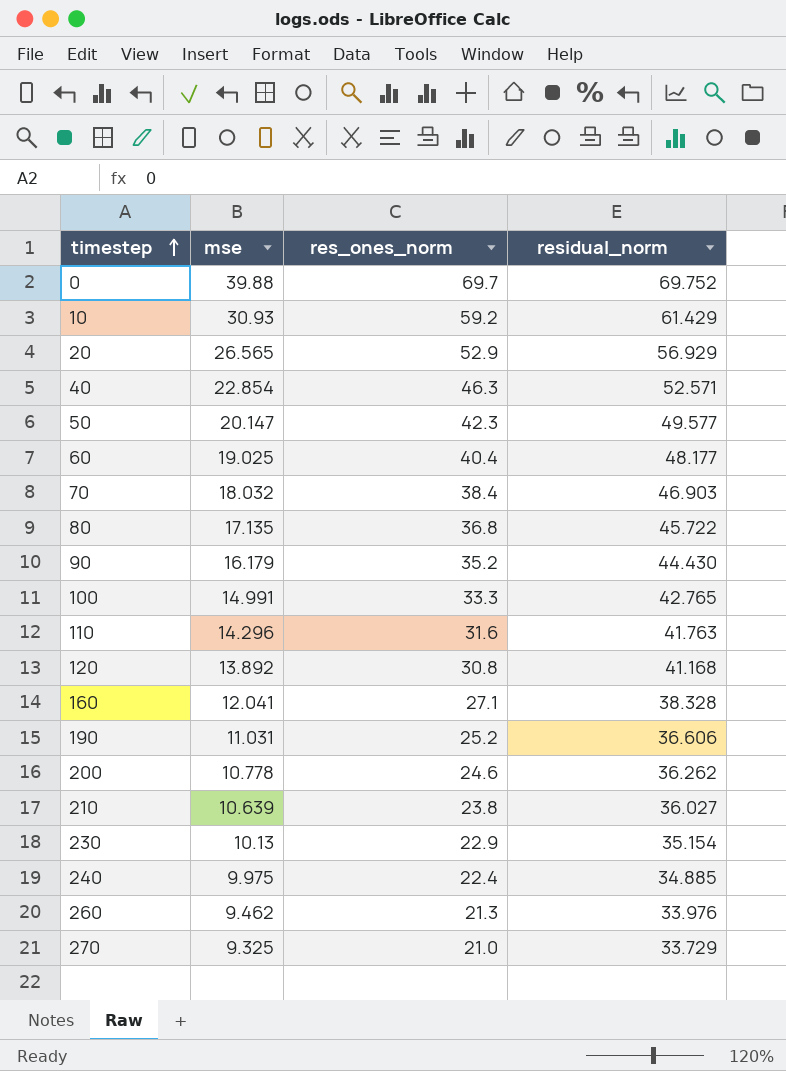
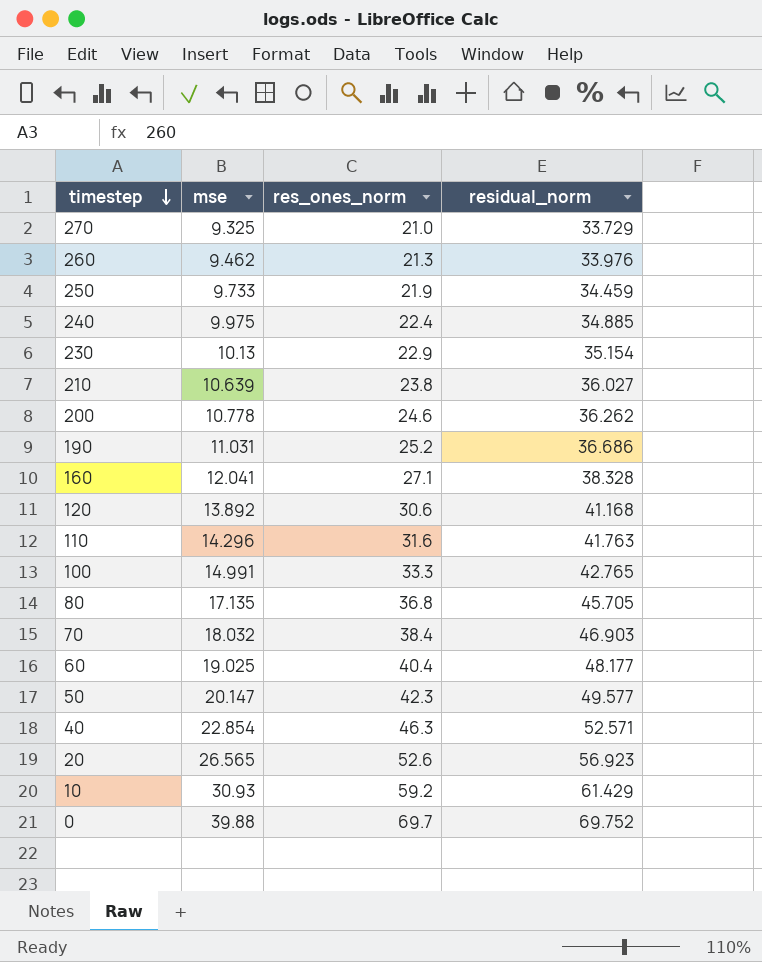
row order: timestep ascending -> timestep descending
row 90: 16.179 | 35.2 | 44.430 -> none
row 250: none -> 9.733 | 21.9 | 34.459
190 | residual_norm: 36.606 -> 36.686
120 | res_ones_norm: 30.8 -> 30.6
80 | residual_norm: 45.722 -> 45.705
20 | res_ones_norm: 52.9 -> 52.6
20 | residual_norm: 56.929 -> 56.923

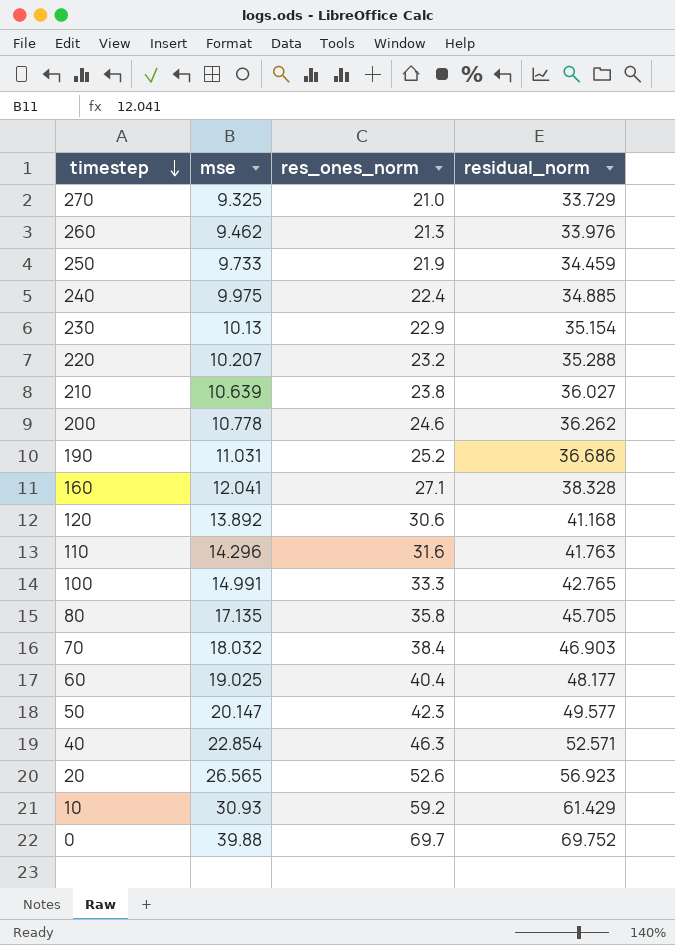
row 220: none -> 10.207 | 23.2 | 35.288
80 | res_ones_norm: 36.8 -> 35.8

